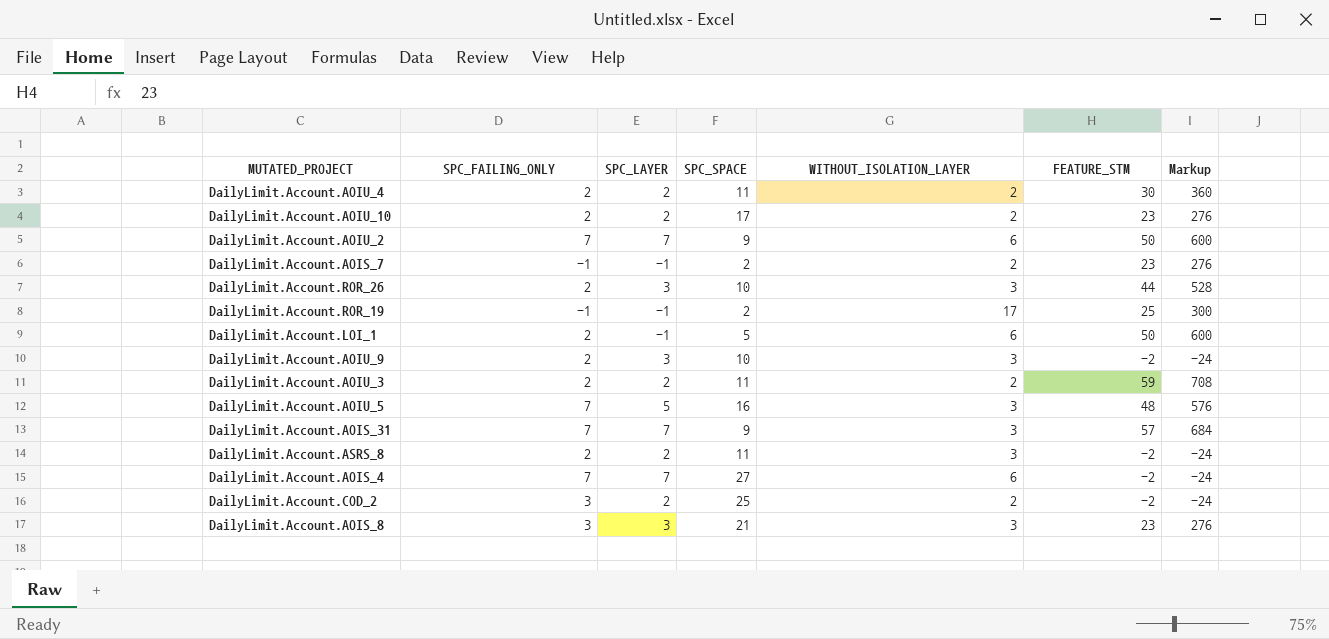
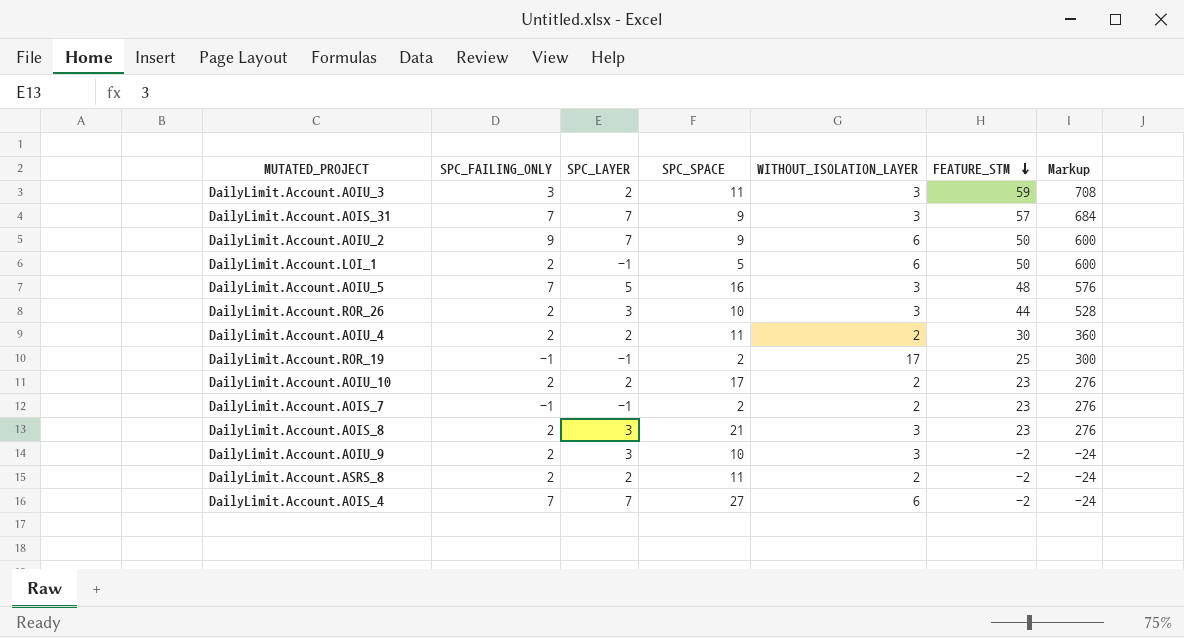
row order: none -> FEATURE_STM descending
row DailyLimit.Account.COD_2: 3 | 2 | 25 | 2 | -2 | -24 -> none
DailyLimit.Account.AOIU_3 | SPC_FAILING_ONLY: 2 -> 3
DailyLimit.Account.AOIU_3 | WITHOUT_ISOLATION_LAYER: 2 -> 3
DailyLimit.Account.AOIU_2 | SPC_FAILING_ONLY: 7 -> 9
DailyLimit.Account.AOIS_8 | SPC_FAILING_ONLY: 3 -> 2
DailyLimit.Account.ASRS_8 | WITHOUT_ISOLATION_LAYER: 3 -> 2

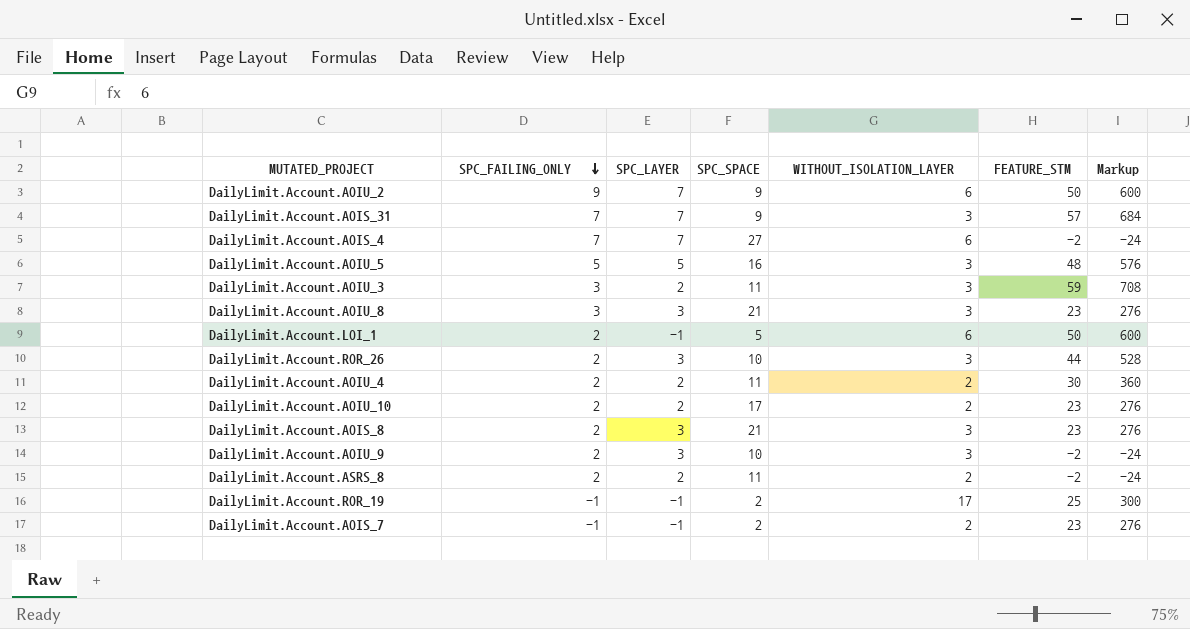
row order: FEATURE_STM descending -> SPC_FAILING_ONLY descending
DailyLimit.Account.AOIU_5 | SPC_FAILING_ONLY: 7 -> 5
row DailyLimit.Account.AOIU_8: none -> 3 | 3 | 21 | 3 | 23 | 276

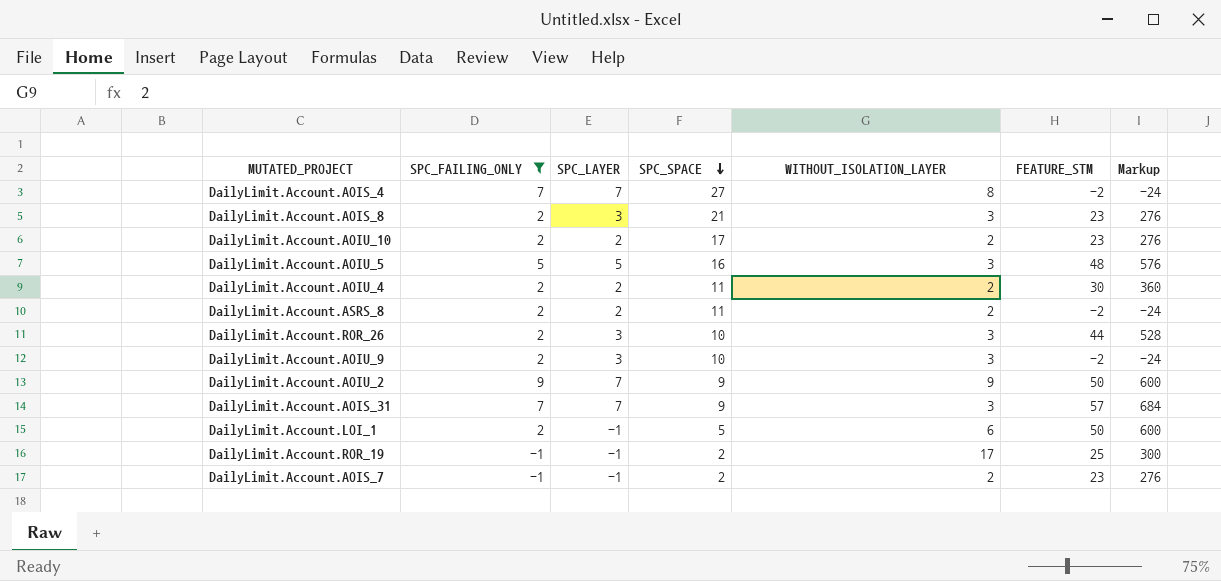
filter: none -> SPC_FAILING_ONLY != 3
row order: SPC_FAILING_ONLY descending -> SPC_SPACE descending
DailyLimit.Account.AOIS_4 | WITHOUT_ISOLATION_LAYER: 6 -> 8
DailyLimit.Account.AOIU_2 | WITHOUT_ISOLATION_LAYER: 6 -> 9

